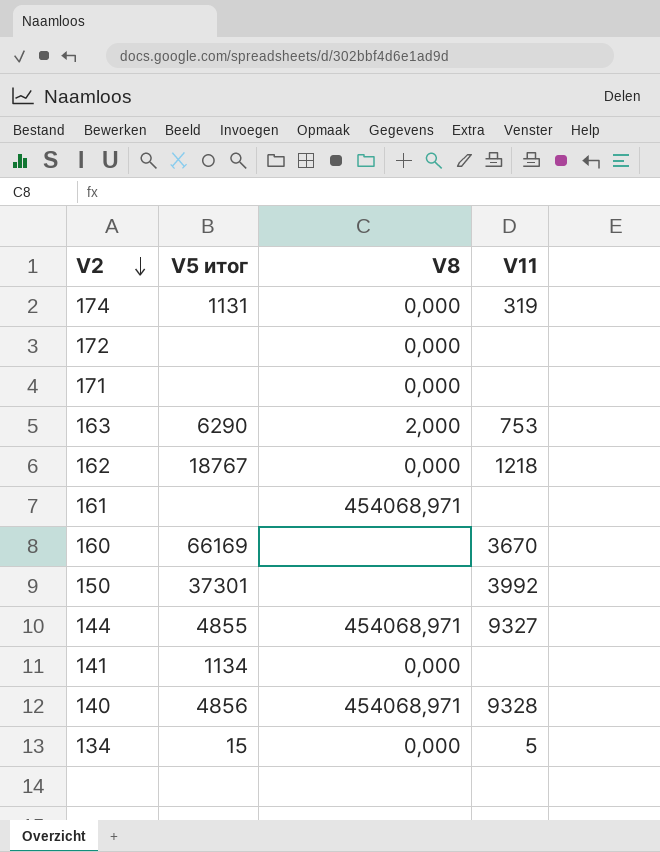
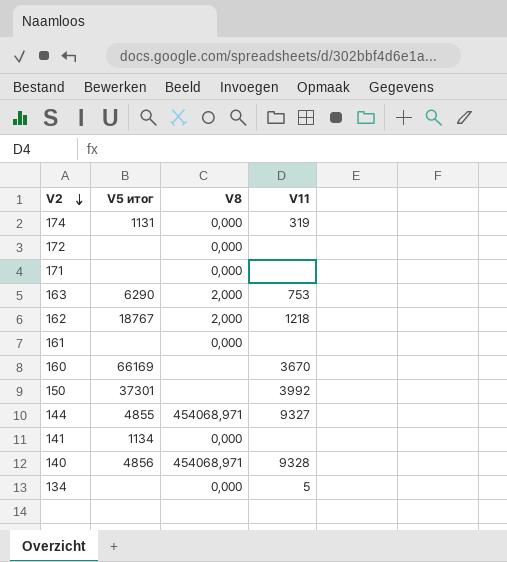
162 | V8: 0,000 -> 2,000
161 | V8: 454068,971 -> 0,000
134 | V5 итог: 15 -> none

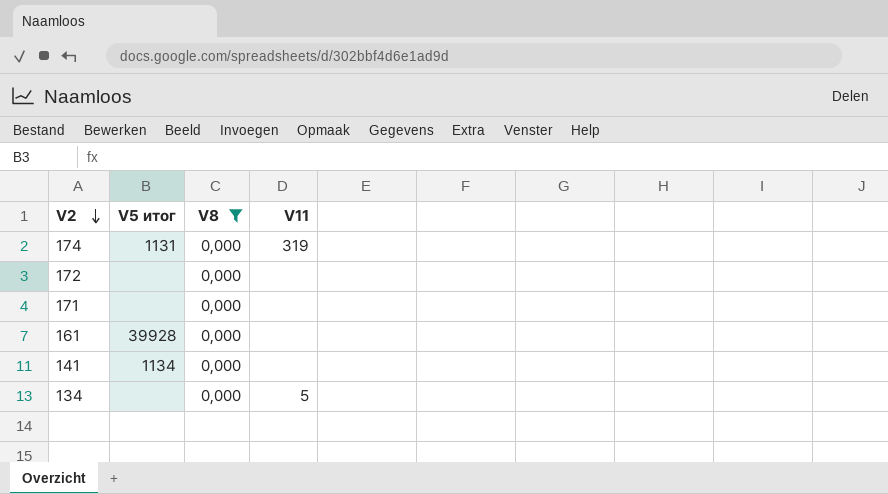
filter: none -> V8 = 0,000
161 | V5 итог: none -> 39928

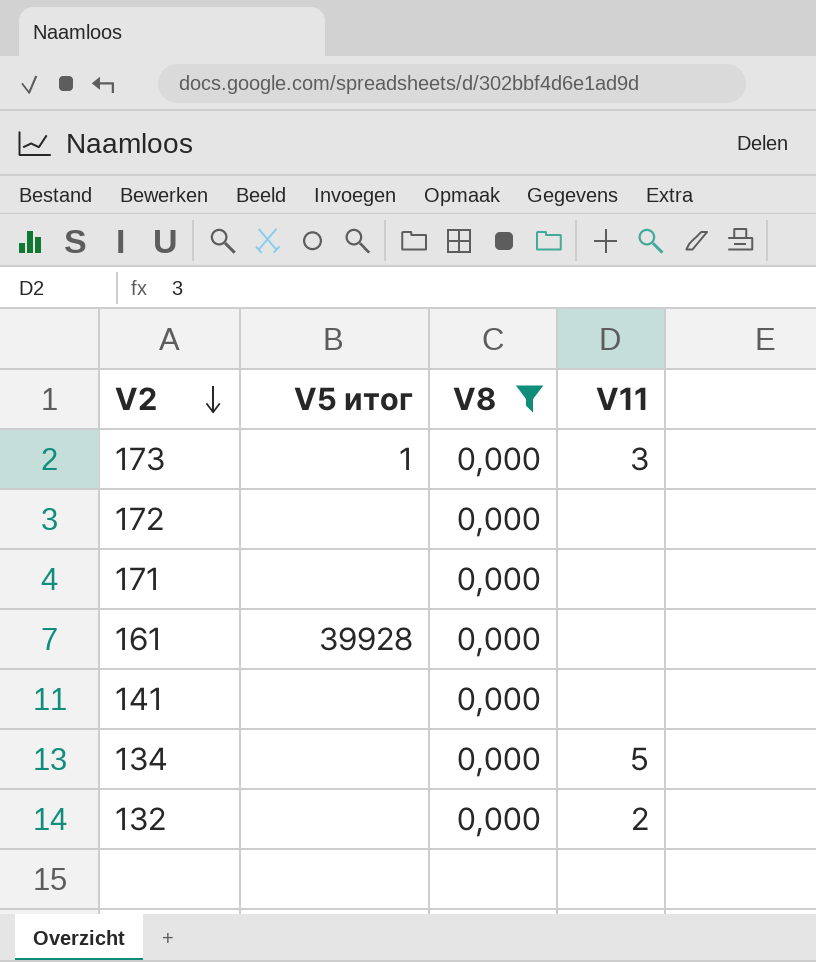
row 174: 1131 | 0,000 | 319 -> none
row 173: none -> 1 | 0,000 | 3
141 | V5 итог: 1134 -> none
row 132: none -> none | 0,000 | 2

